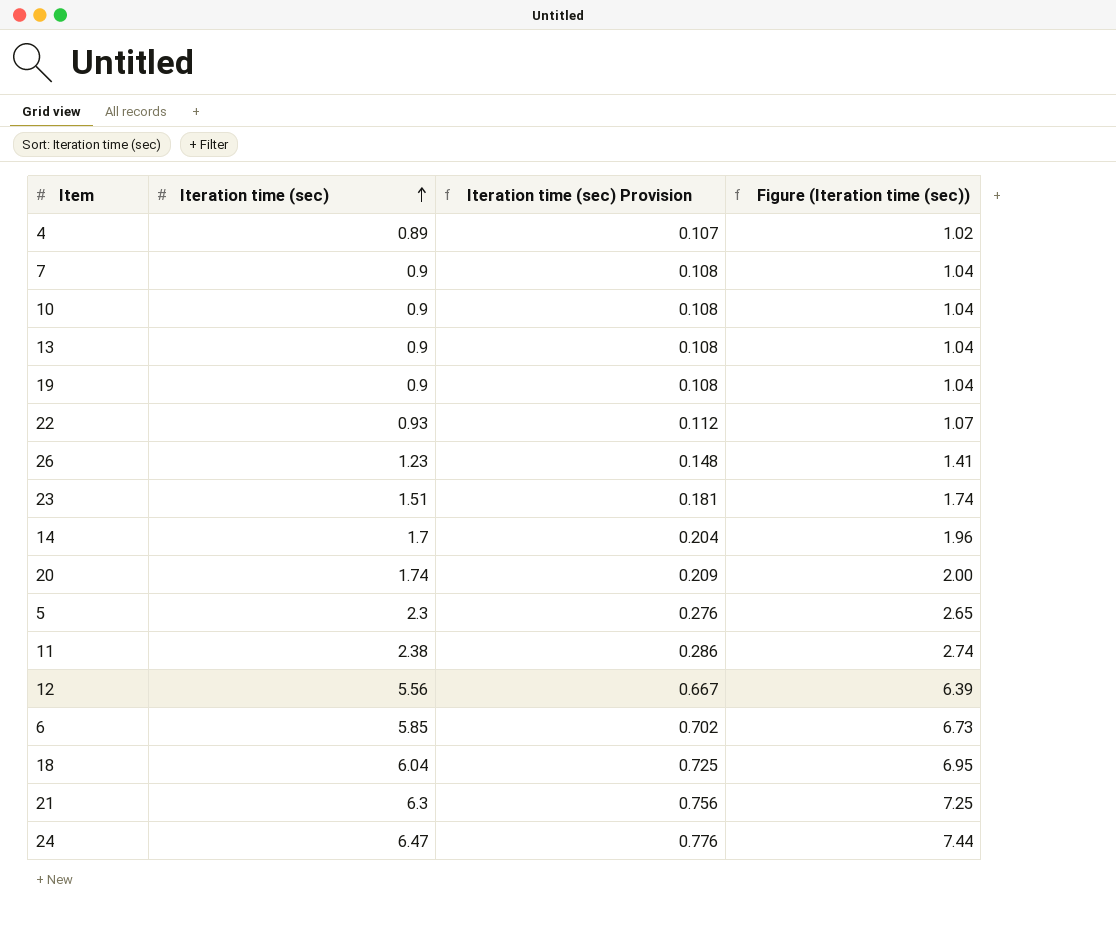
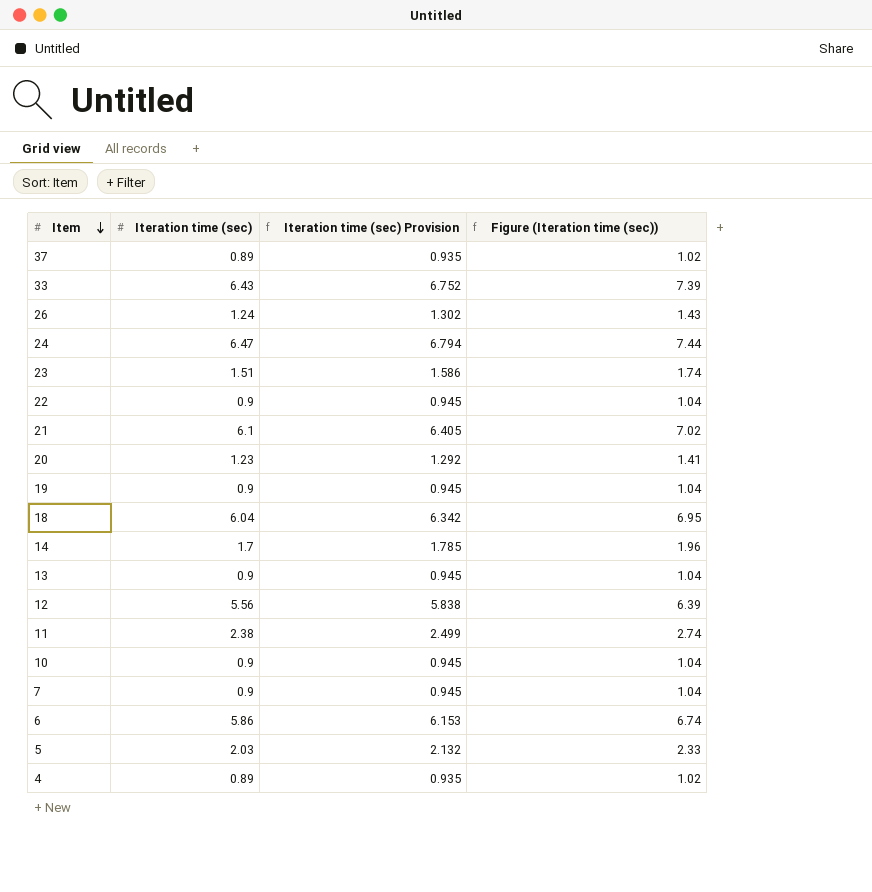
row order: Iteration time (sec) ascending -> Item descending
column Iteration time (sec) Provision | formula: [Iteration time (sec)] * 0.12 -> [Iteration time (sec)] * 1.05
row 37: none -> 0.89 | 0.935 | 1.02
row 33: none -> 6.43 | 6.752 | 7.39
26 | Iteration time (sec): 1.23 -> 1.24
26 | Figure (Iteration time (sec)): 1.41 -> 1.43
22 | Iteration time (sec): 0.93 -> 0.9
22 | Figure (Iteration time (sec)): 1.07 -> 1.04
21 | Iteration time (sec): 6.3 -> 6.1
21 | Figure (Iteration time (sec)): 7.25 -> 7.02
20 | Iteration time (sec): 1.74 -> 1.23
20 | Figure (Iteration time (sec)): 2.00 -> 1.41
6 | Iteration time (sec): 5.85 -> 5.86
6 | Figure (Iteration time (sec)): 6.73 -> 6.74
5 | Iteration time (sec): 2.3 -> 2.03
5 | Figure (Iteration time (sec)): 2.65 -> 2.33

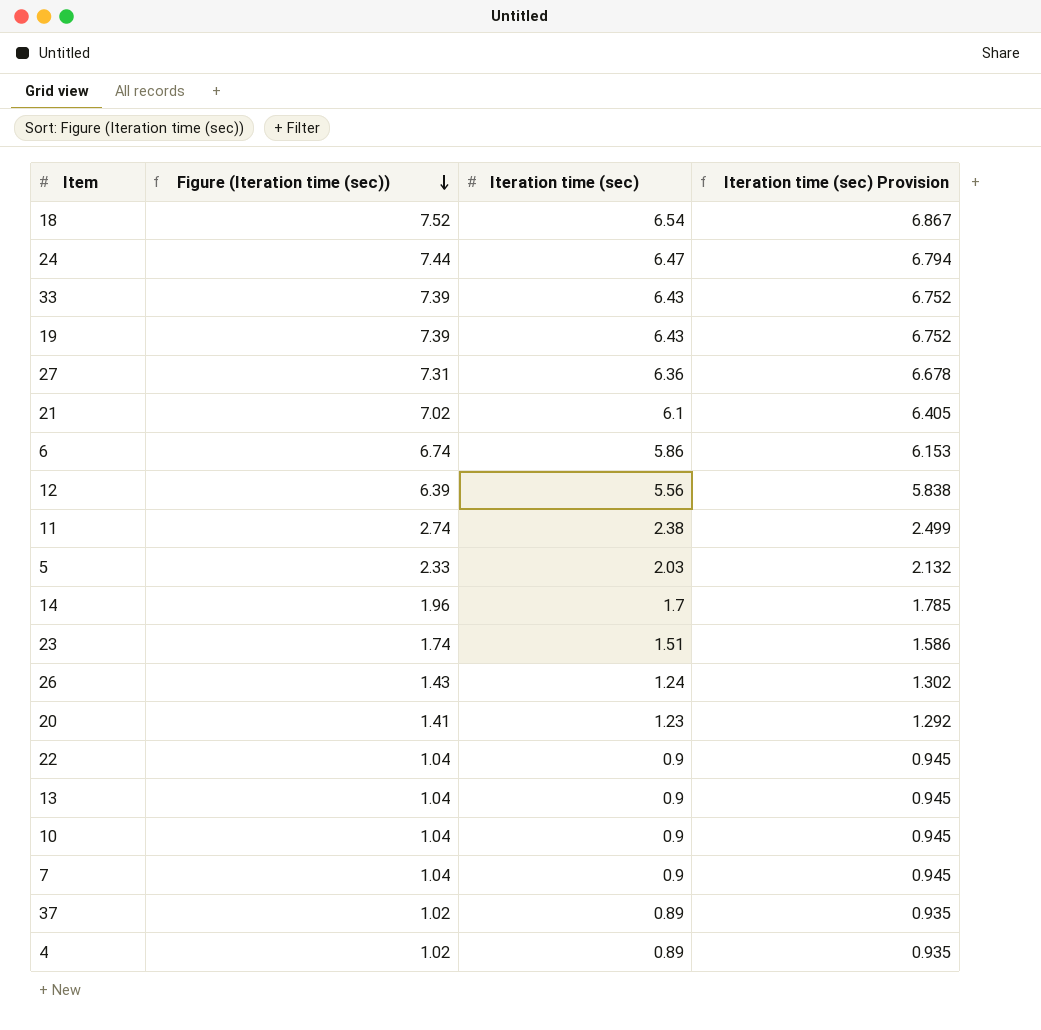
row order: Item descending -> Figure (Iteration time (sec)) descending
column Figure (Iteration time (sec)) | position: 4 -> 2
18 | Figure (Iteration time (sec)): 6.95 -> 7.52
18 | Iteration time (sec): 6.04 -> 6.54
18 | Iteration time (sec) Provision: 6.342 -> 6.867
19 | Figure (Iteration time (sec)): 1.04 -> 7.39
19 | Iteration time (sec): 0.9 -> 6.43
19 | Iteration time (sec) Provision: 0.945 -> 6.752
row 27: none -> 7.31 | 6.36 | 6.678

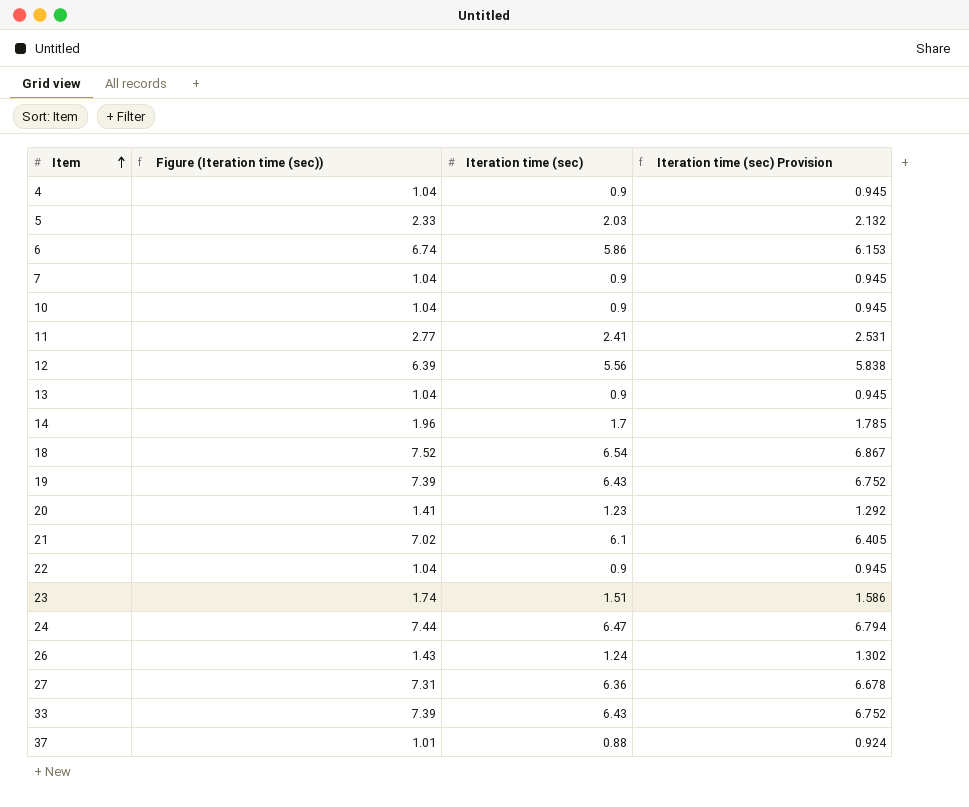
row order: Figure (Iteration time (sec)) descending -> Item ascending
4 | Figure (Iteration time (sec)): 1.02 -> 1.04
4 | Iteration time (sec): 0.89 -> 0.9
4 | Iteration time (sec) Provision: 0.935 -> 0.945
11 | Figure (Iteration time (sec)): 2.74 -> 2.77
11 | Iteration time (sec): 2.38 -> 2.41
11 | Iteration time (sec) Provision: 2.499 -> 2.531
37 | Figure (Iteration time (sec)): 1.02 -> 1.01
37 | Iteration time (sec): 0.89 -> 0.88
37 | Iteration time (sec) Provision: 0.935 -> 0.924

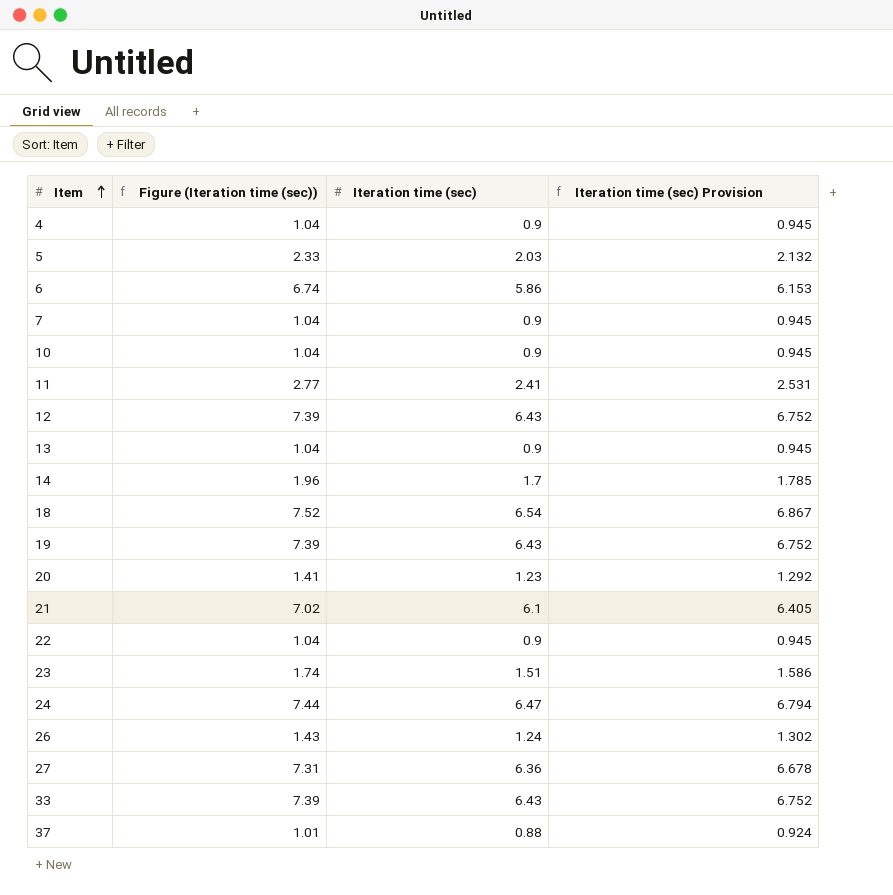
12 | Figure (Iteration time (sec)): 6.39 -> 7.39
12 | Iteration time (sec): 5.56 -> 6.43
12 | Iteration time (sec) Provision: 5.838 -> 6.752

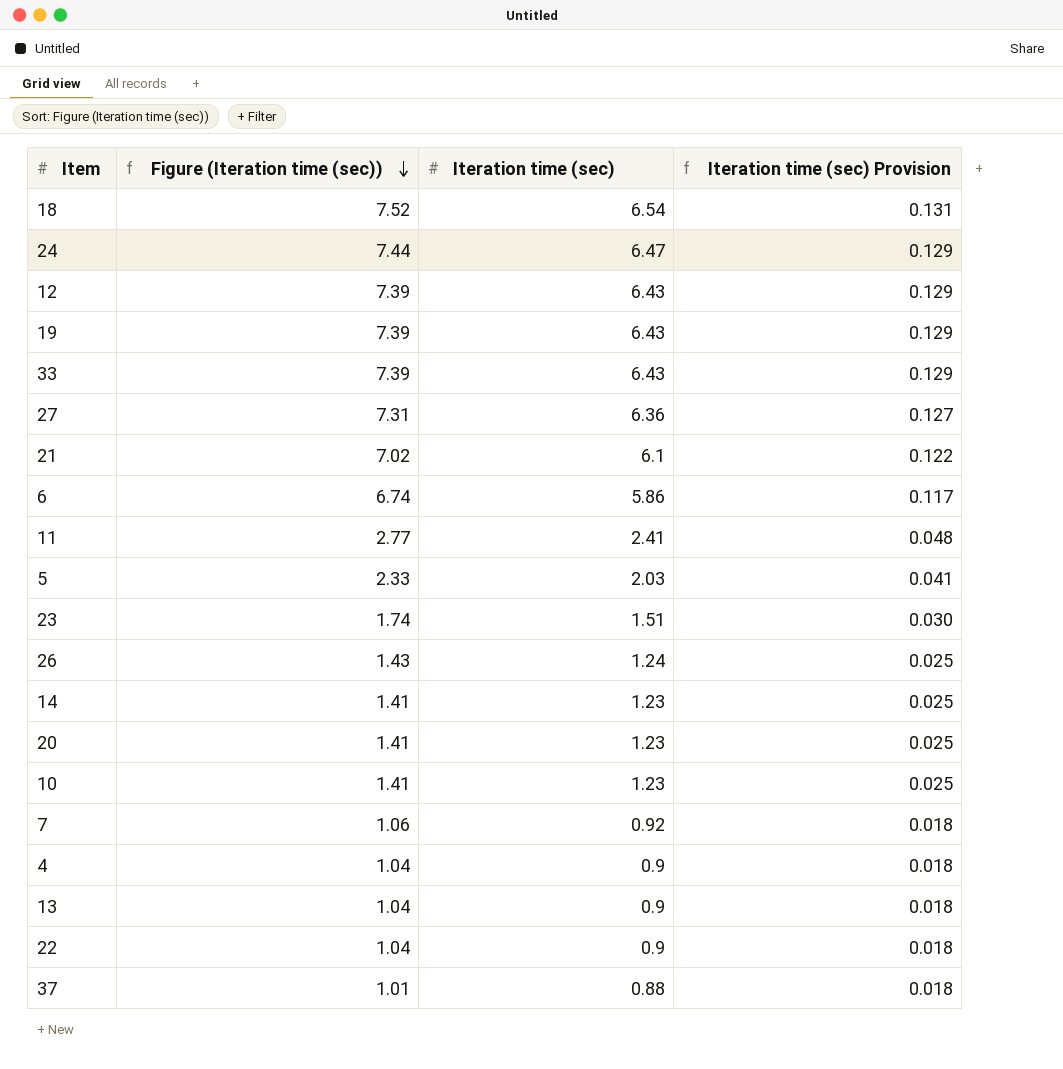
row order: Item ascending -> Figure (Iteration time (sec)) descending
column Iteration time (sec) Provision | formula: [Iteration time (sec)] * 1.05 -> [Iteration time (sec)] * 0.02
14 | Figure (Iteration time (sec)): 1.96 -> 1.41
14 | Iteration time (sec): 1.7 -> 1.23
10 | Figure (Iteration time (sec)): 1.04 -> 1.41
10 | Iteration time (sec): 0.9 -> 1.23
7 | Figure (Iteration time (sec)): 1.04 -> 1.06
7 | Iteration time (sec): 0.9 -> 0.92

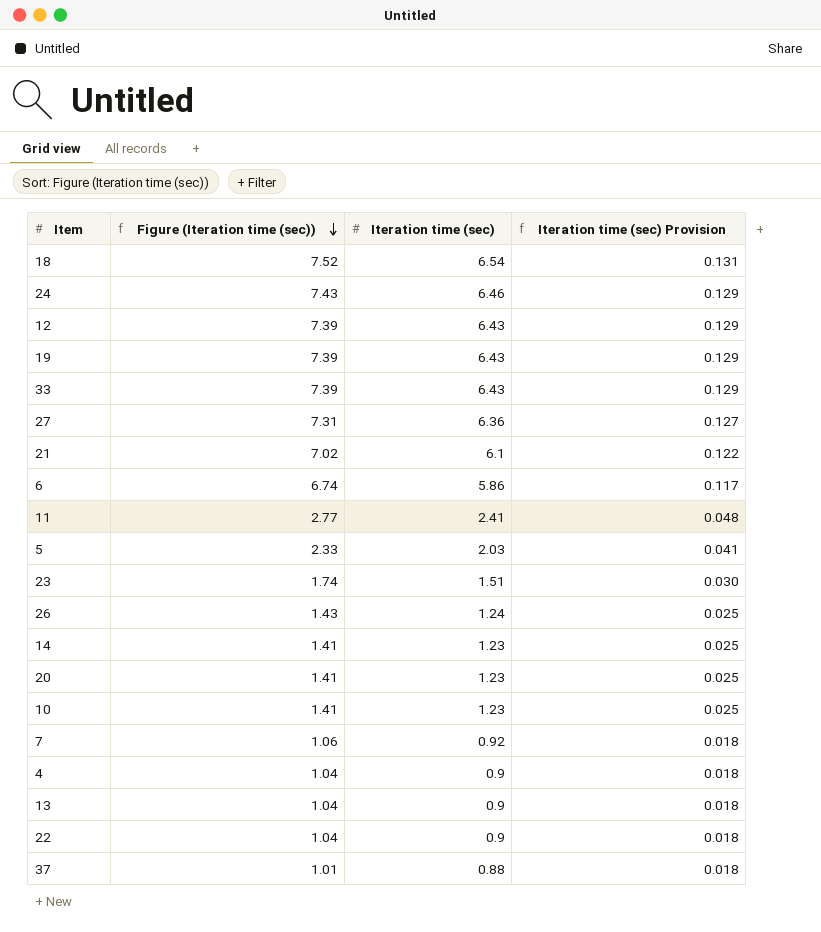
24 | Figure (Iteration time (sec)): 7.44 -> 7.43
24 | Iteration time (sec): 6.47 -> 6.46

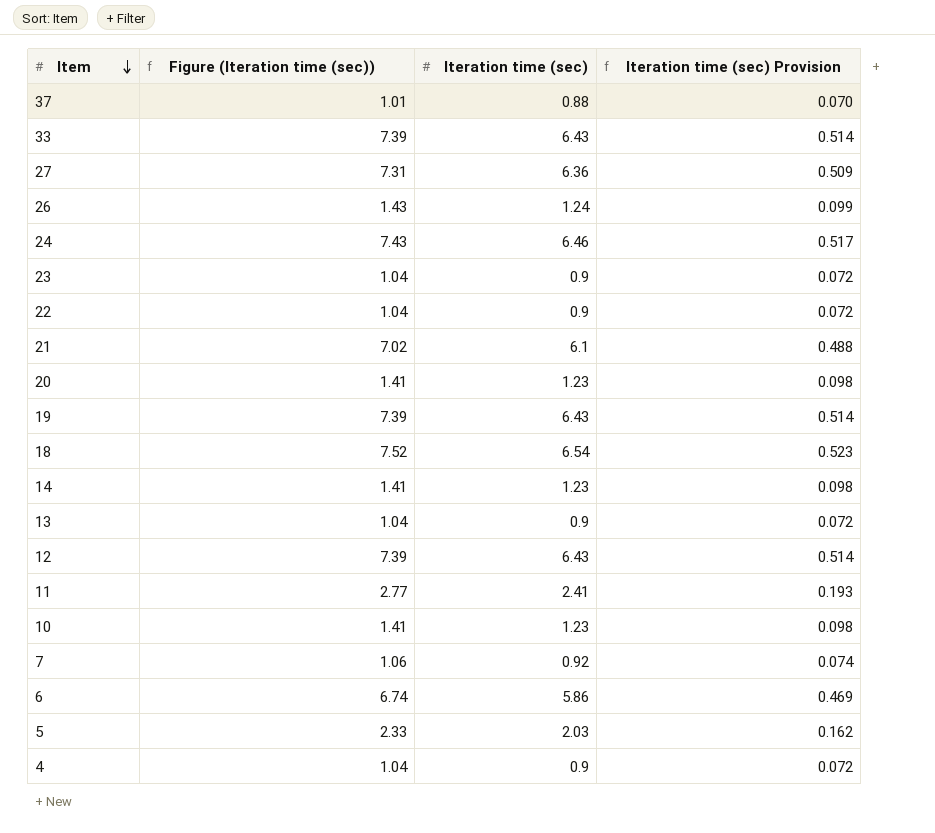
row order: Figure (Iteration time (sec)) descending -> Item descending
column Iteration time (sec) Provision | formula: [Iteration time (sec)] * 0.02 -> [Iteration time (sec)] * 0.08
23 | Figure (Iteration time (sec)): 1.74 -> 1.04
23 | Iteration time (sec): 1.51 -> 0.9

